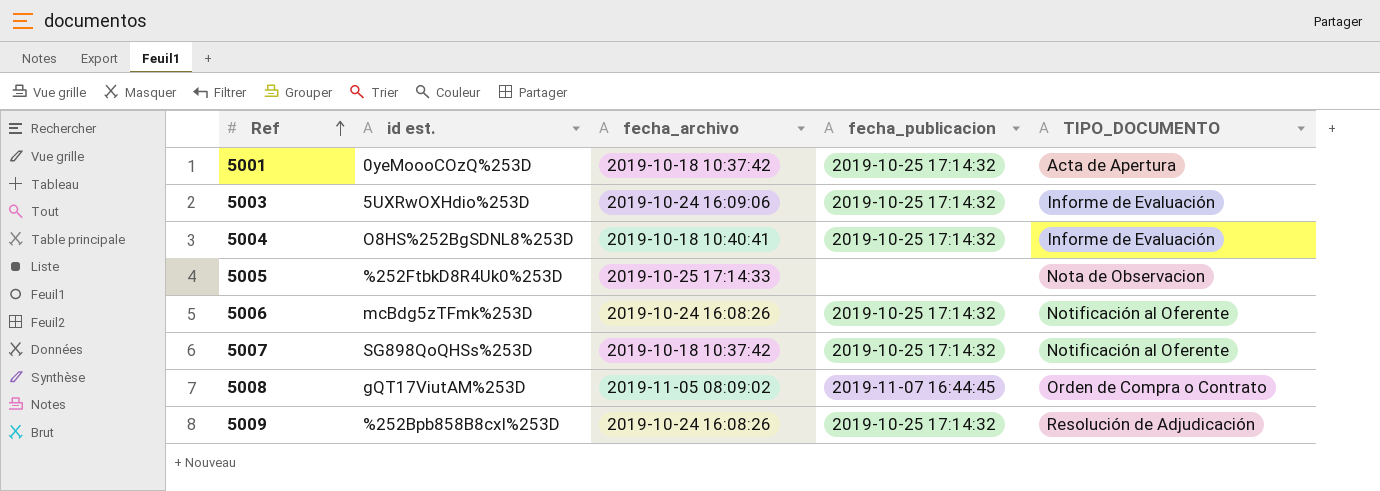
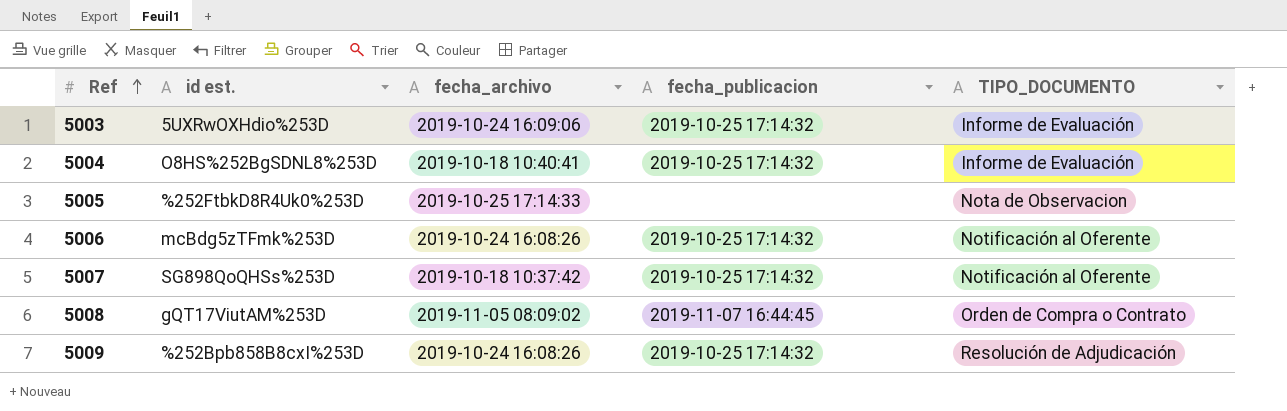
row 5001: 0yeMoooCOzQ%253D | 2019-10-18 10:37:42 | 2019-10-25 17:14:32 | Acta de Apertura -> none

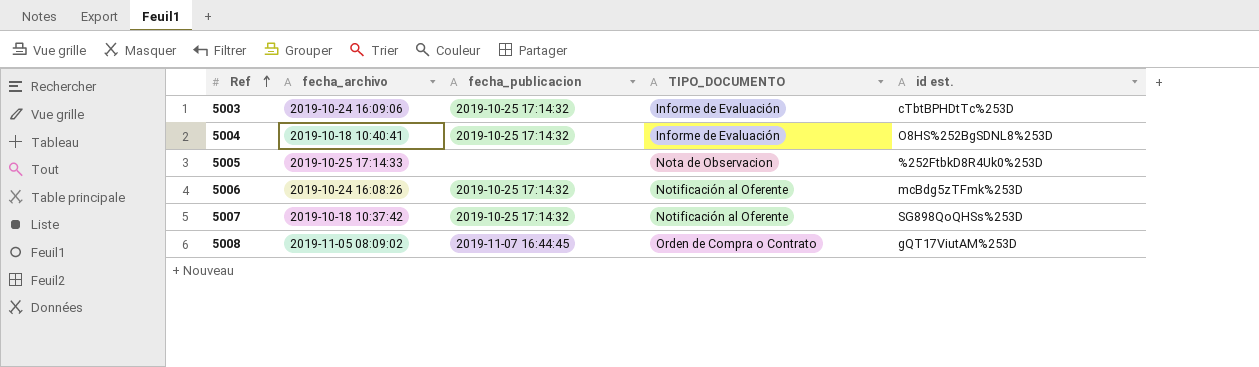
column id est. | position: 2 -> 5
row 5009: %252Bpb858B8cxI%253D | 2019-10-24 16:08:26 | 2019-10-25 17:14:32 | Resolución de Adjudicación -> none
5003 | id est.: 5UXRwOXHdio%253D -> cTbtBPHDtTc%253D

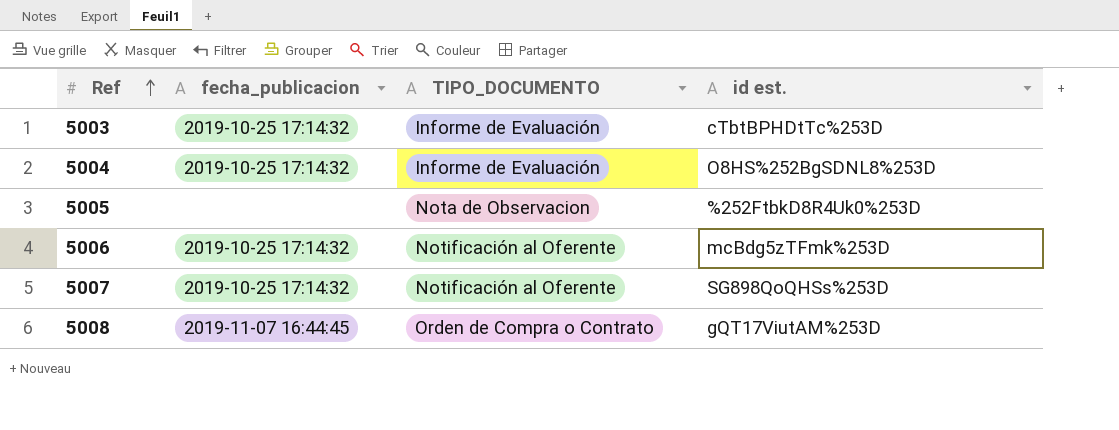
column fecha_archivo | position: 2 -> none

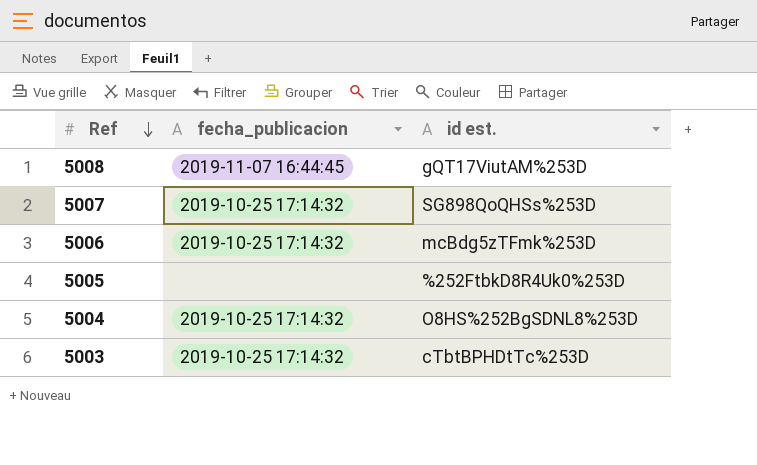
row order: Ref ascending -> Ref descending
column TIPO_DOCUMENTO | position: 3 -> none

